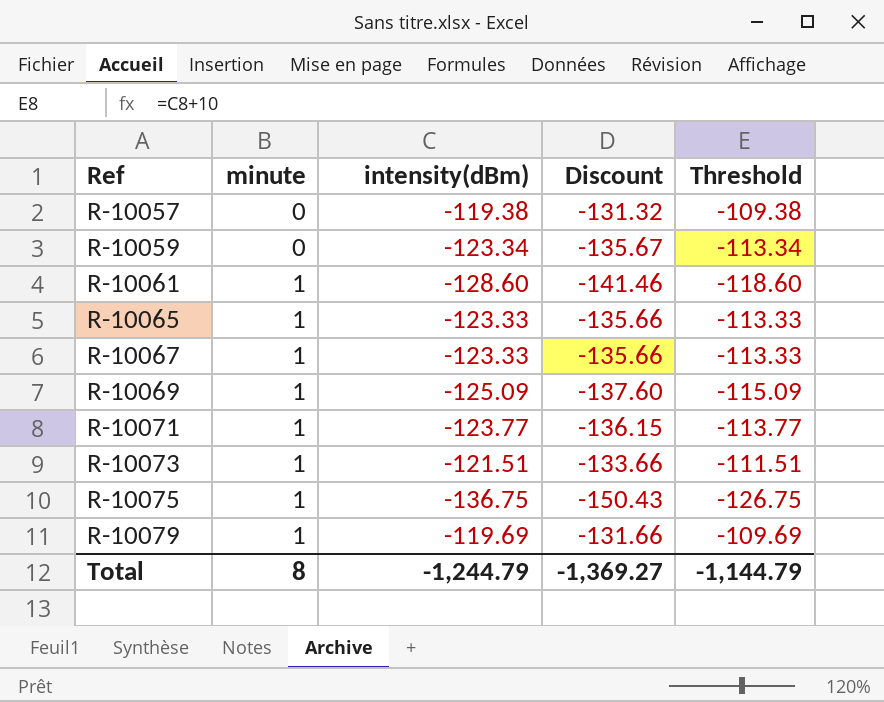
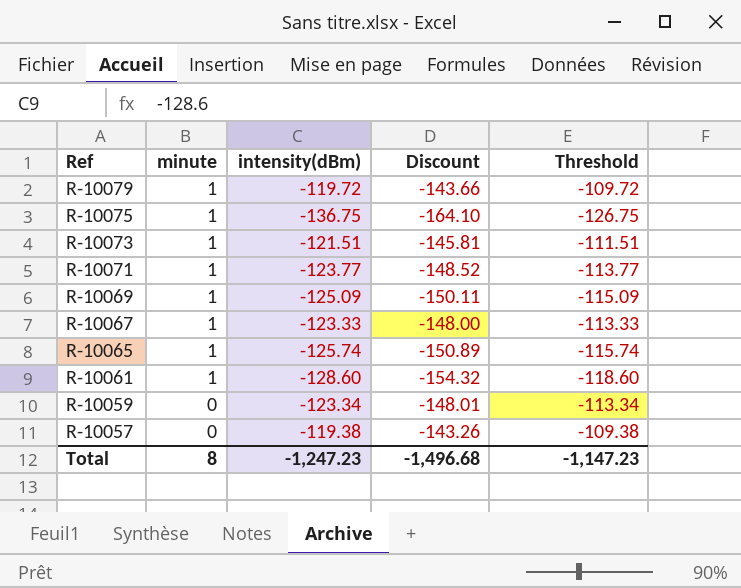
row order: Ref ascending -> Ref descending
column Discount | formula: [intensity(dBm)] * 1.1 -> [intensity(dBm)] * 1.2
R-10079 | intensity(dBm): -119.69 -> -119.72
R-10079 | Threshold: -109.69 -> -109.72
R-10065 | intensity(dBm): -123.33 -> -125.74
R-10065 | Threshold: -113.33 -> -115.74
Total | intensity(dBm): -1,244.79 -> -1,247.23
Total | Discount: -1,369.27 -> -1,496.68
Total | Threshold: -1,144.79 -> -1,147.23

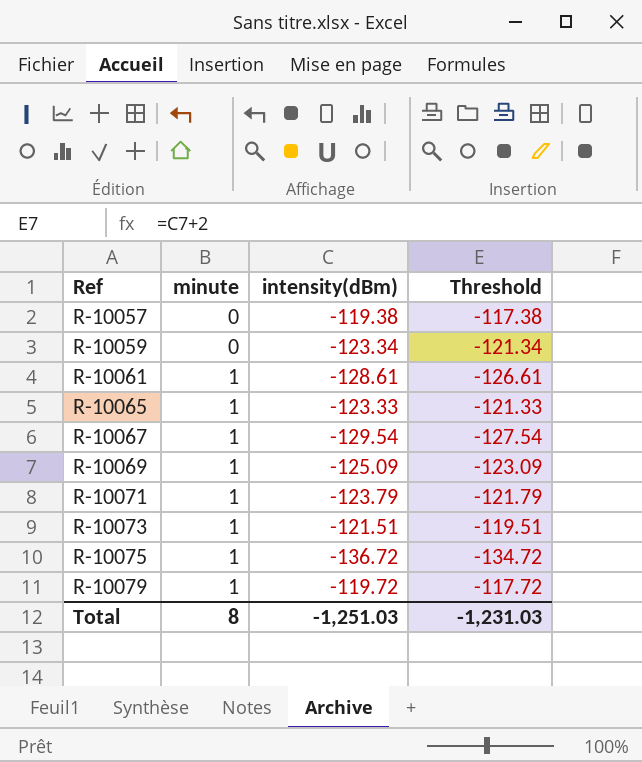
row order: Ref descending -> Ref ascending
column Discount | formula: [intensity(dBm)] * 1.2 -> none
column Threshold | formula: [intensity(dBm)] + 10 -> [intensity(dBm)] + 2
R-10061 | intensity(dBm): -128.60 -> -128.61
R-10065 | intensity(dBm): -125.74 -> -123.33
R-10067 | intensity(dBm): -123.33 -> -129.54
R-10071 | intensity(dBm): -123.77 -> -123.79
R-10075 | intensity(dBm): -136.75 -> -136.72
Total | intensity(dBm): -1,247.23 -> -1,251.03
Total | Threshold: -1,147.23 -> -1,231.03

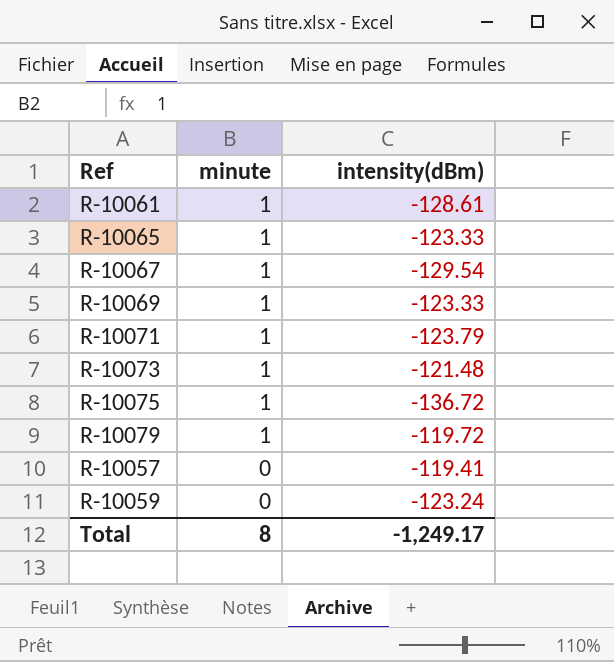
row order: Ref ascending -> minute descending
column Threshold | formula: [intensity(dBm)] + 2 -> none
R-10069 | intensity(dBm): -125.09 -> -123.33
R-10073 | intensity(dBm): -121.51 -> -121.48
R-10057 | intensity(dBm): -119.38 -> -119.41
R-10059 | intensity(dBm): -123.34 -> -123.24
Total | intensity(dBm): -1,251.03 -> -1,249.17

